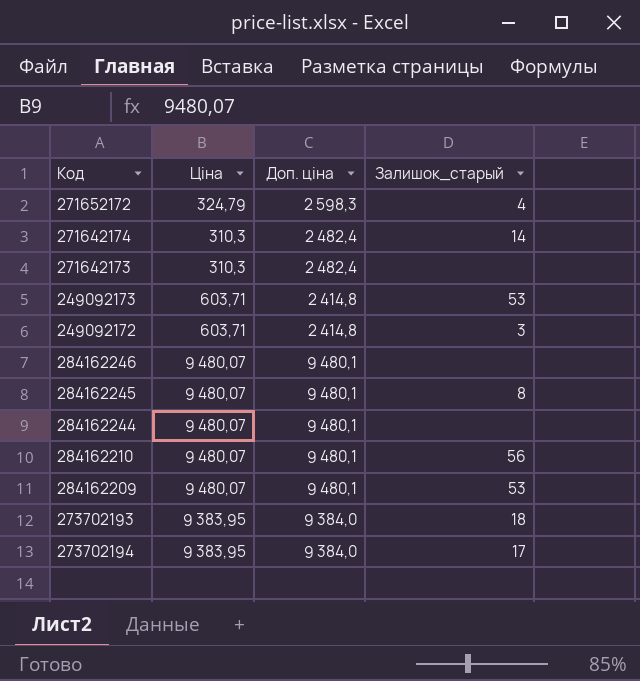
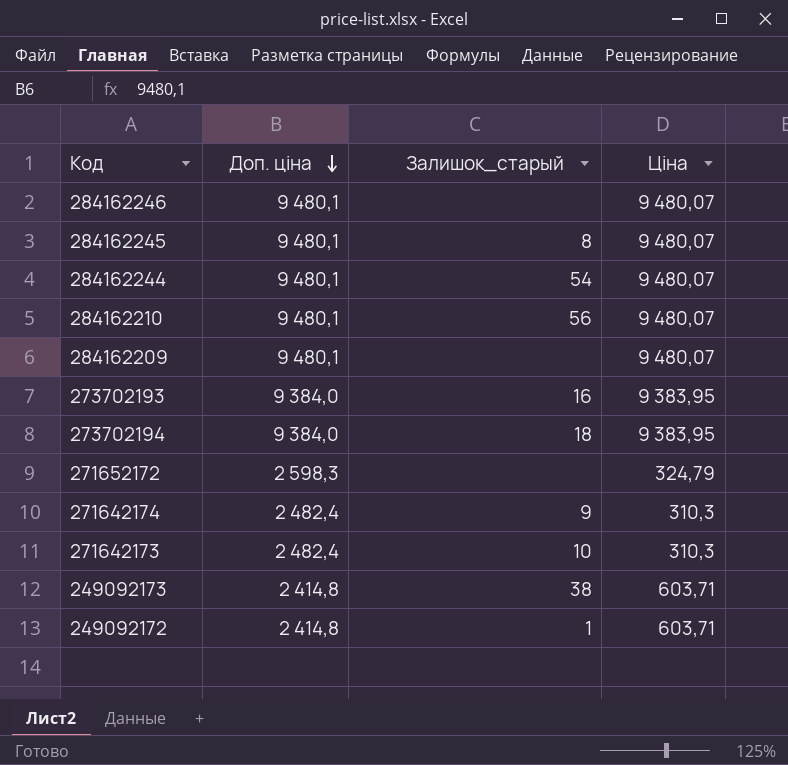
row order: none -> Доп. ціна descending
column Ціна | position: 2 -> 4
284162244 | Залишок_старый: none -> 54
284162209 | Залишок_старый: 53 -> none
273702193 | Залишок_старый: 18 -> 16
273702194 | Залишок_старый: 17 -> 18
271652172 | Залишок_старый: 4 -> none
271642174 | Залишок_старый: 14 -> 9
271642173 | Залишок_старый: none -> 10
249092173 | Залишок_старый: 53 -> 38
249092172 | Залишок_старый: 3 -> 1

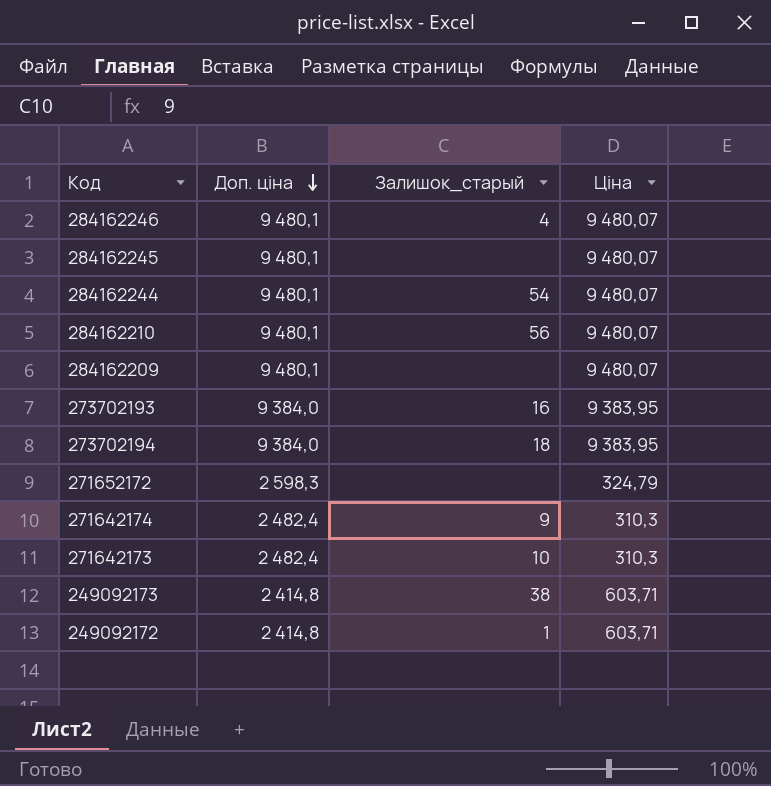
284162246 | Залишок_старый: none -> 4
284162245 | Залишок_старый: 8 -> none

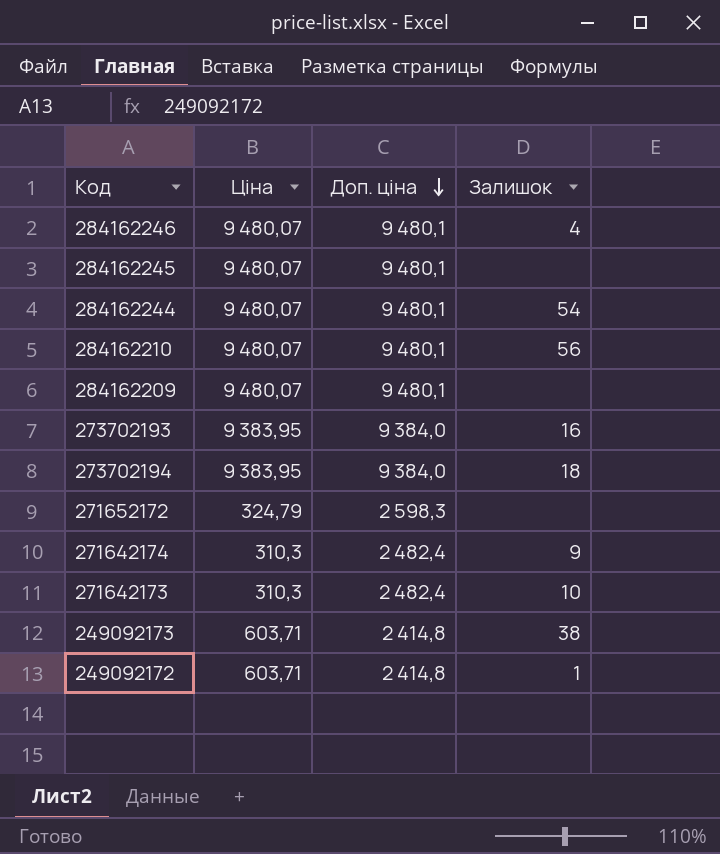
column Ціна | position: 4 -> 2
column name: Залишок_старый -> Залишок

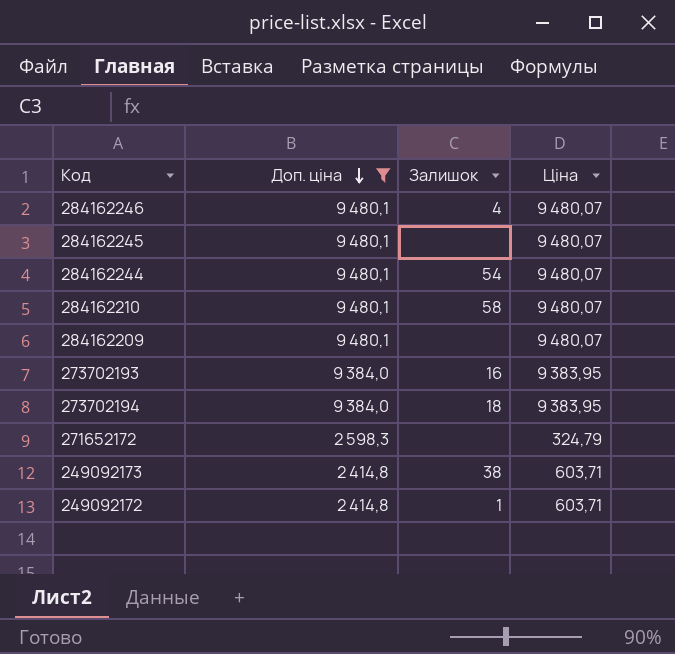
filter: none -> Доп. ціна != 2 482,4
column Ціна | position: 2 -> 4
284162210 | Залишок: 56 -> 58

